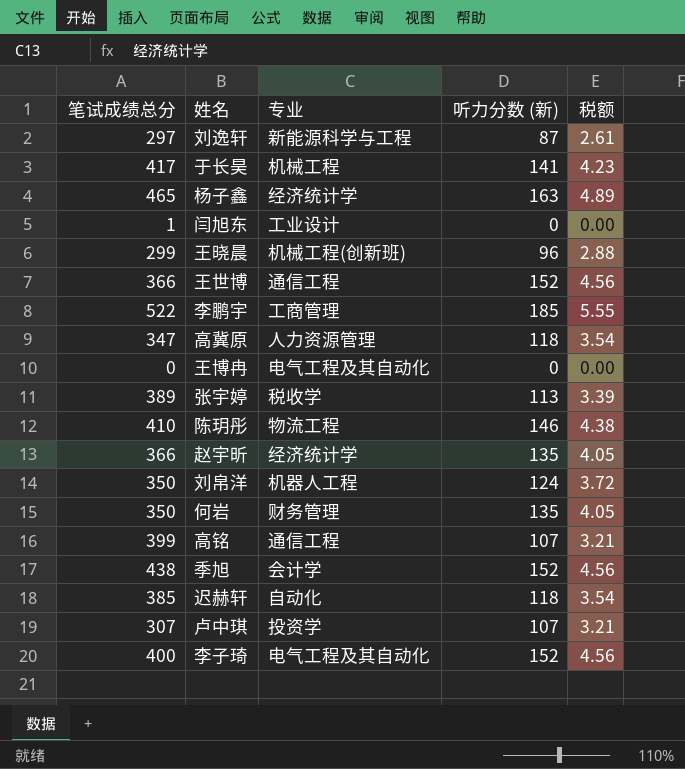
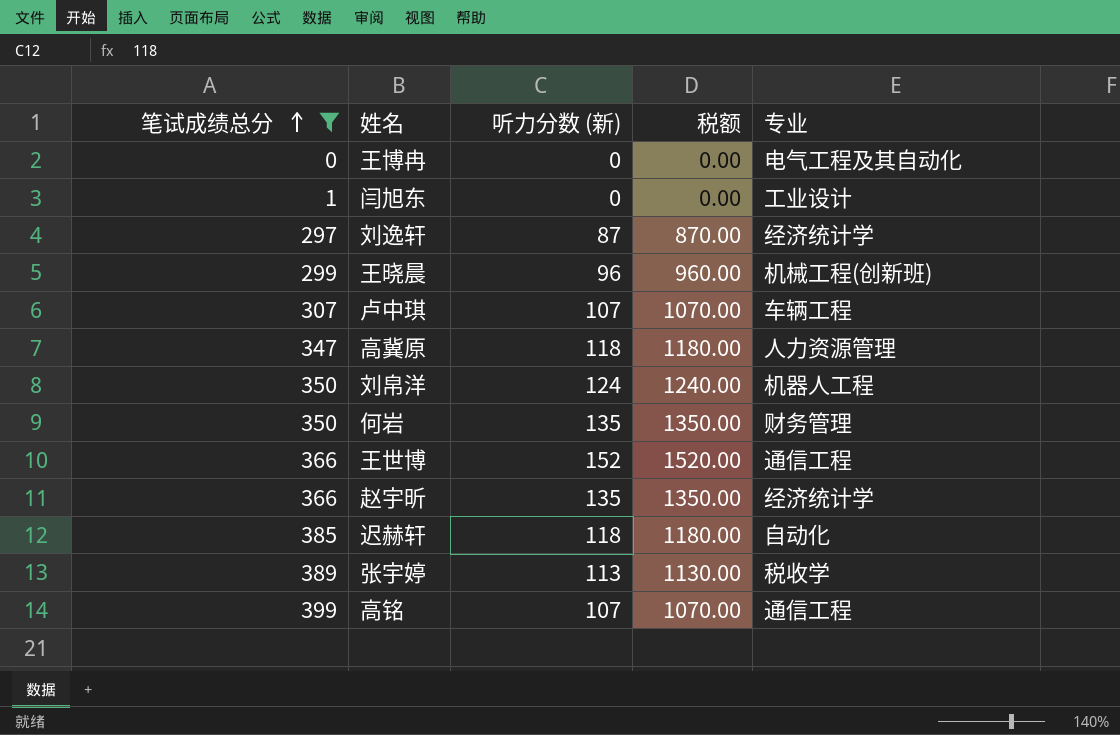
filter: none -> 笔试成绩总分 <= 399
row order: none -> 笔试成绩总分 ascending
column 税额 | formula: [听力分数 (新)] * 0.03 -> [听力分数 (新)] * 10
column 专业 | position: 3 -> 5
刘逸轩 | 专业: 新能源科学与工程 -> 经济统计学
卢中琪 | 专业: 投资学 -> 车辆工程

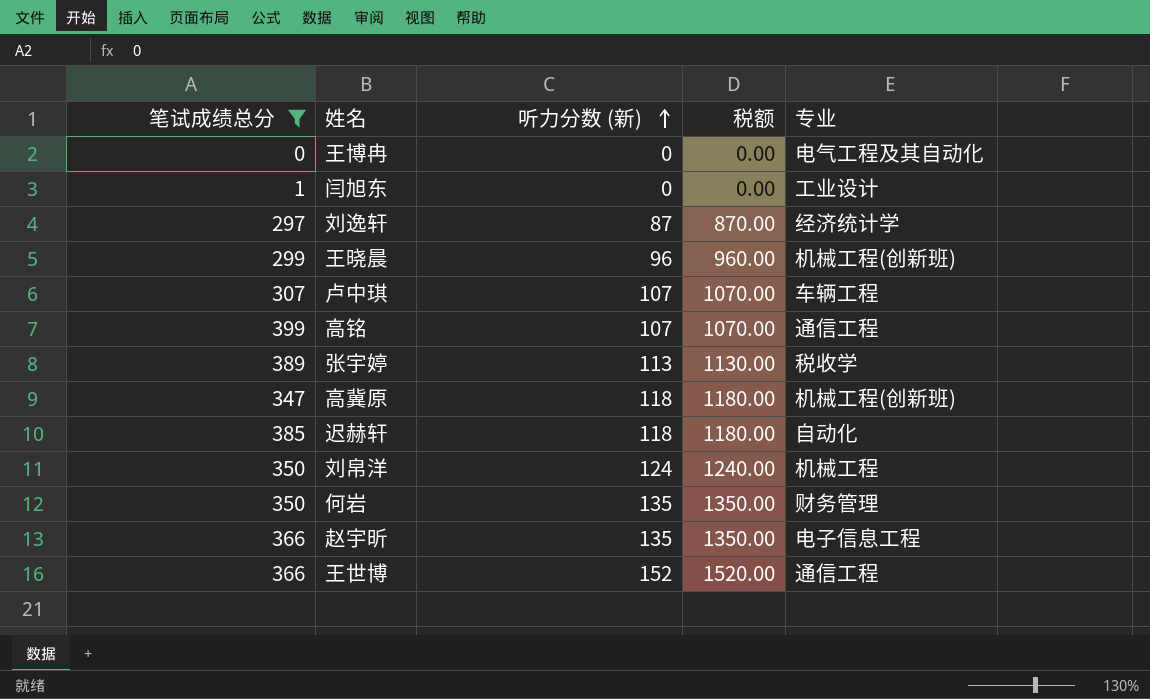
row order: 笔试成绩总分 ascending -> 听力分数 (新) ascending
高冀原 | 专业: 人力资源管理 -> 机械工程(创新班)
刘帛洋 | 专业: 机器人工程 -> 机械工程
赵宇昕 | 专业: 经济统计学 -> 电子信息工程

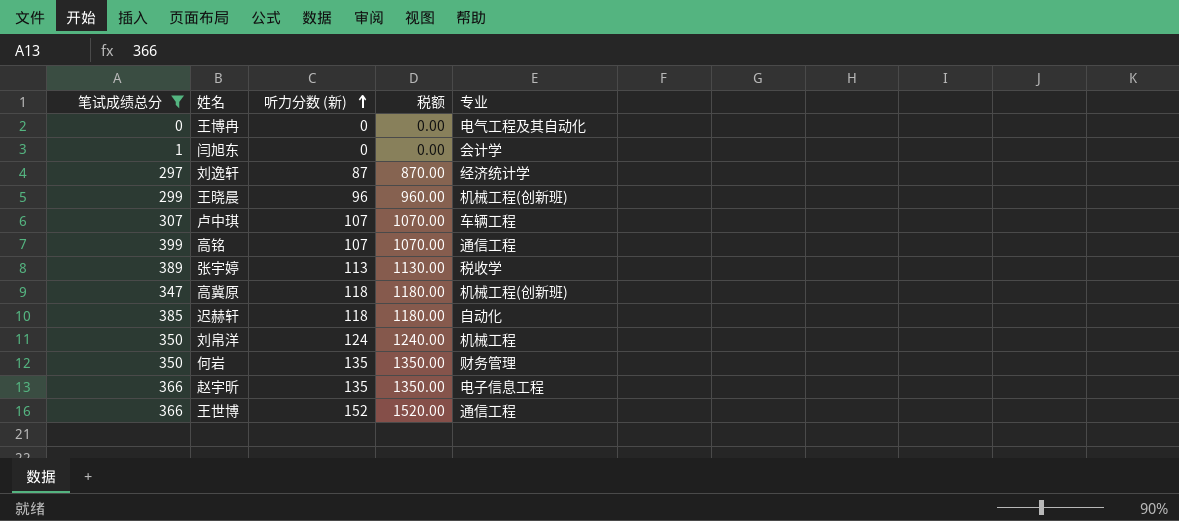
闫旭东 | 专业: 工业设计 -> 会计学

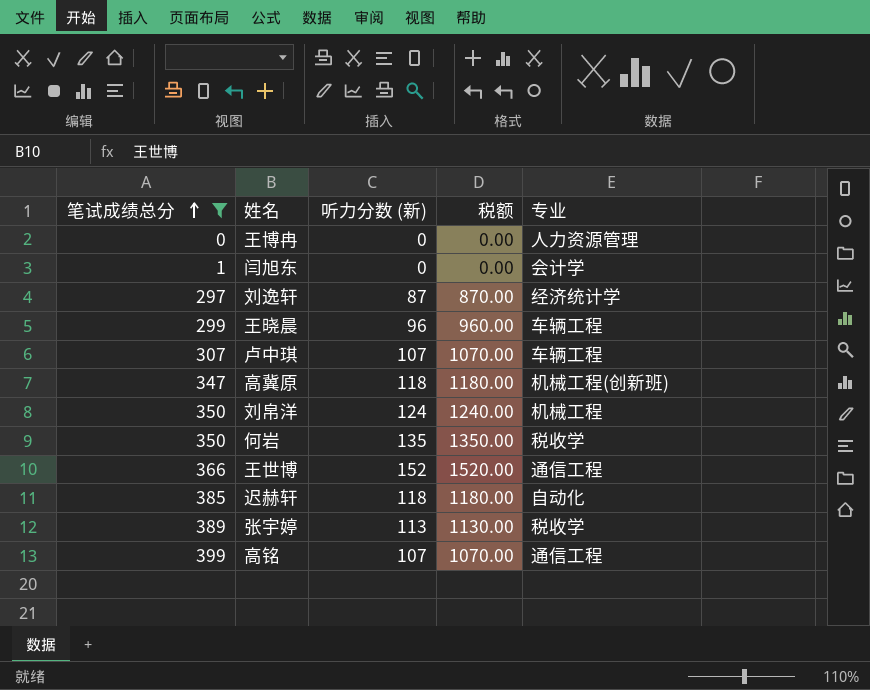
row order: 听力分数 (新) ascending -> 笔试成绩总分 ascending
row 赵宇昕: 366 | 135 | 1350.00 | 电子信息工程 -> none
王博冉 | 专业: 电气工程及其自动化 -> 人力资源管理
王晓晨 | 专业: 机械工程(创新班) -> 车辆工程
何岩 | 专业: 财务管理 -> 税收学

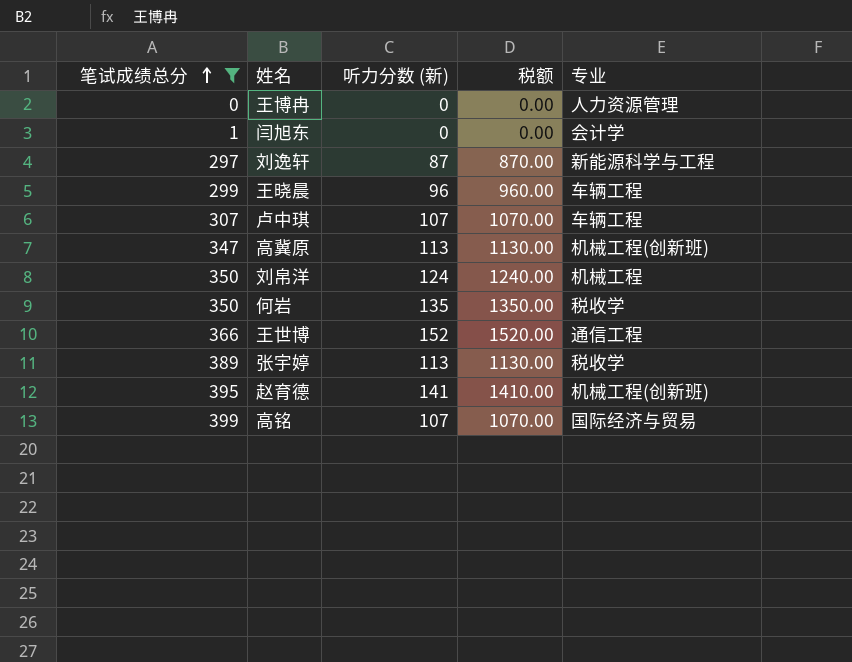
row 迟赫轩: 385 | 118 | 1180.00 | 自动化 -> none
刘逸轩 | 专业: 经济统计学 -> 新能源科学与工程
高冀原 | 听力分数 (新): 118 -> 113
高冀原 | 税额: 1180.00 -> 1130.00
row 赵育德: none -> 395 | 141 | 1410.00 | 机械工程(创新班)
高铭 | 专业: 通信工程 -> 国际经济与贸易

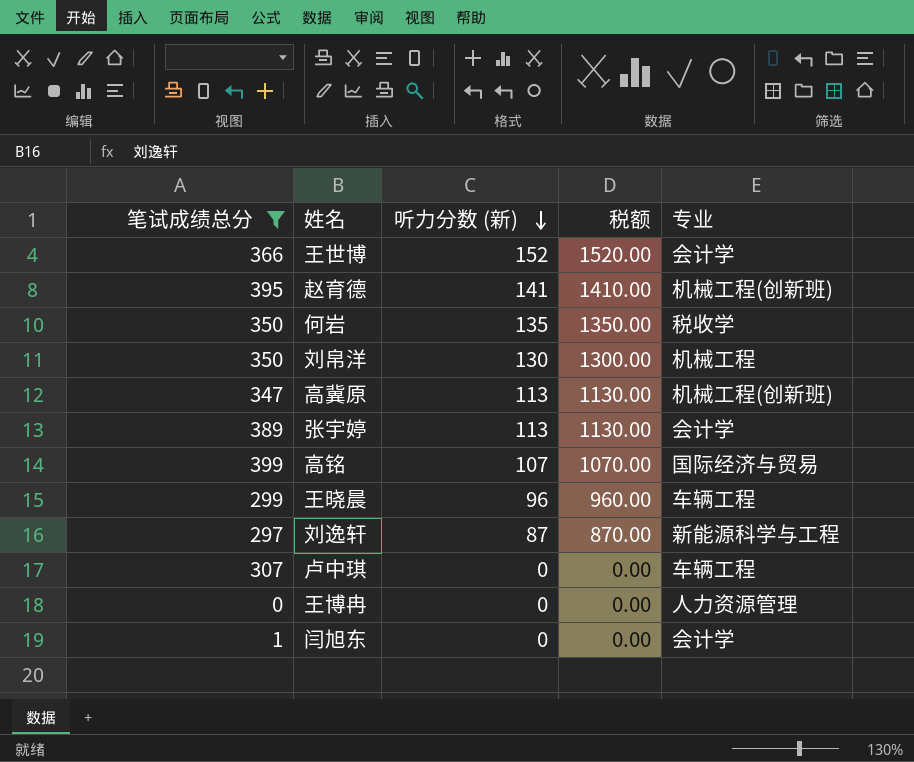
row order: 笔试成绩总分 ascending -> 听力分数 (新) descending
王世博 | 专业: 通信工程 -> 会计学
刘帛洋 | 听力分数 (新): 124 -> 130
刘帛洋 | 税额: 1240.00 -> 1300.00
张宇婷 | 专业: 税收学 -> 会计学
卢中琪 | 听力分数 (新): 107 -> 0
卢中琪 | 税额: 1070.00 -> 0.00

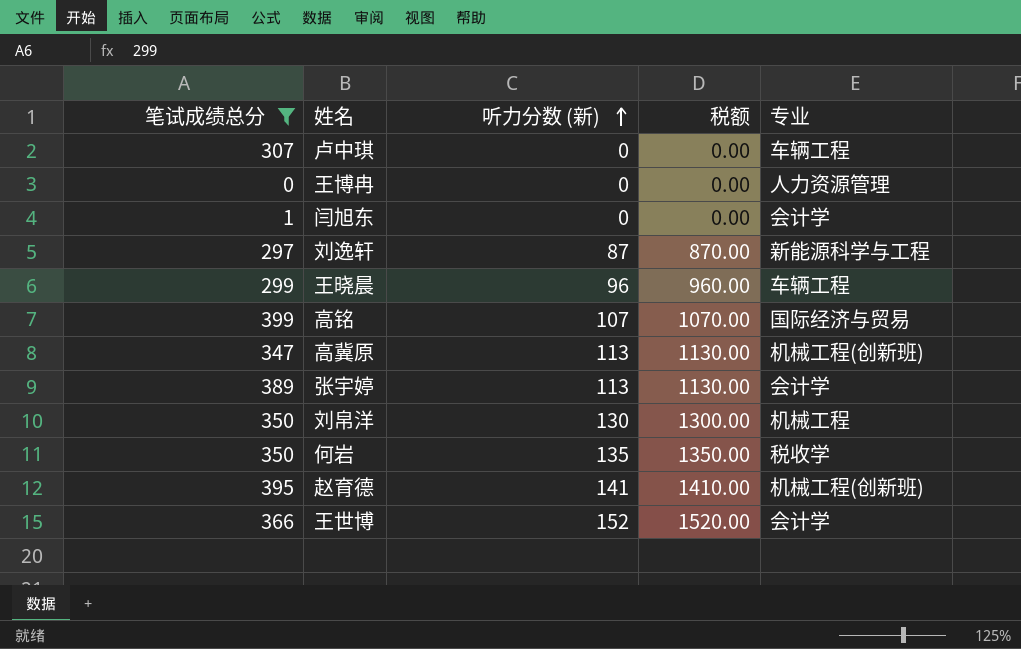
row order: 听力分数 (新) descending -> 听力分数 (新) ascending

